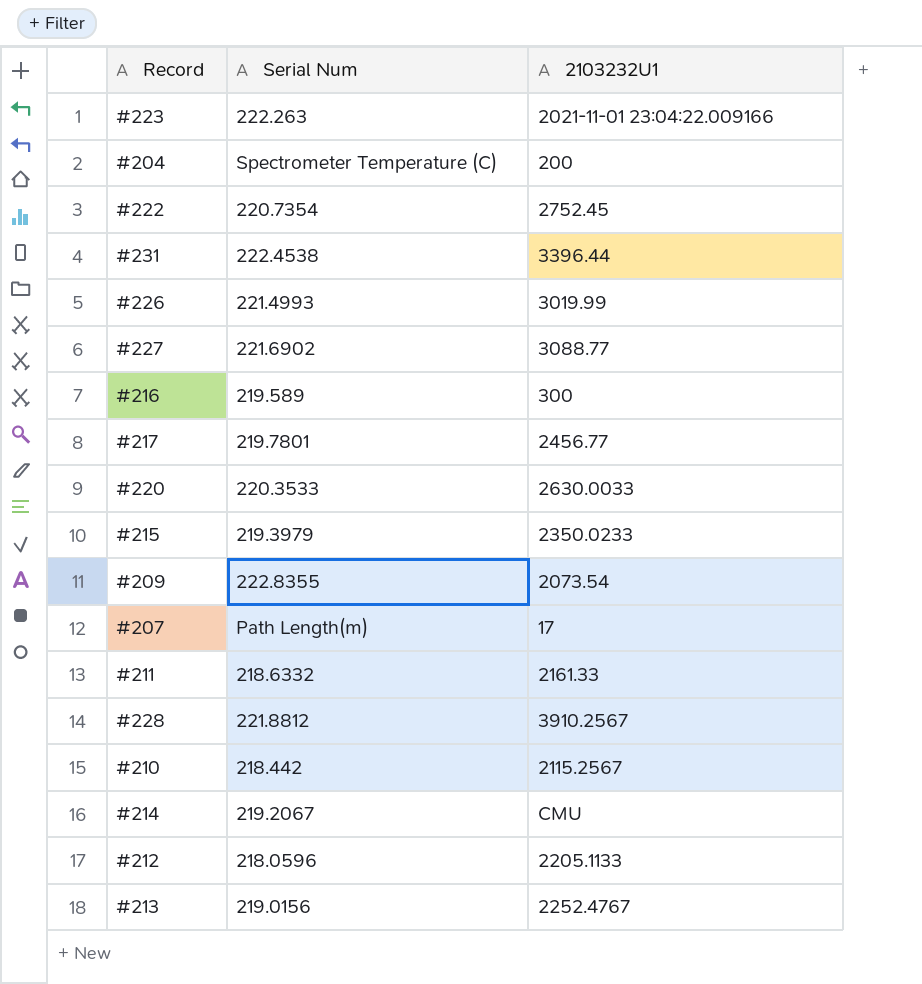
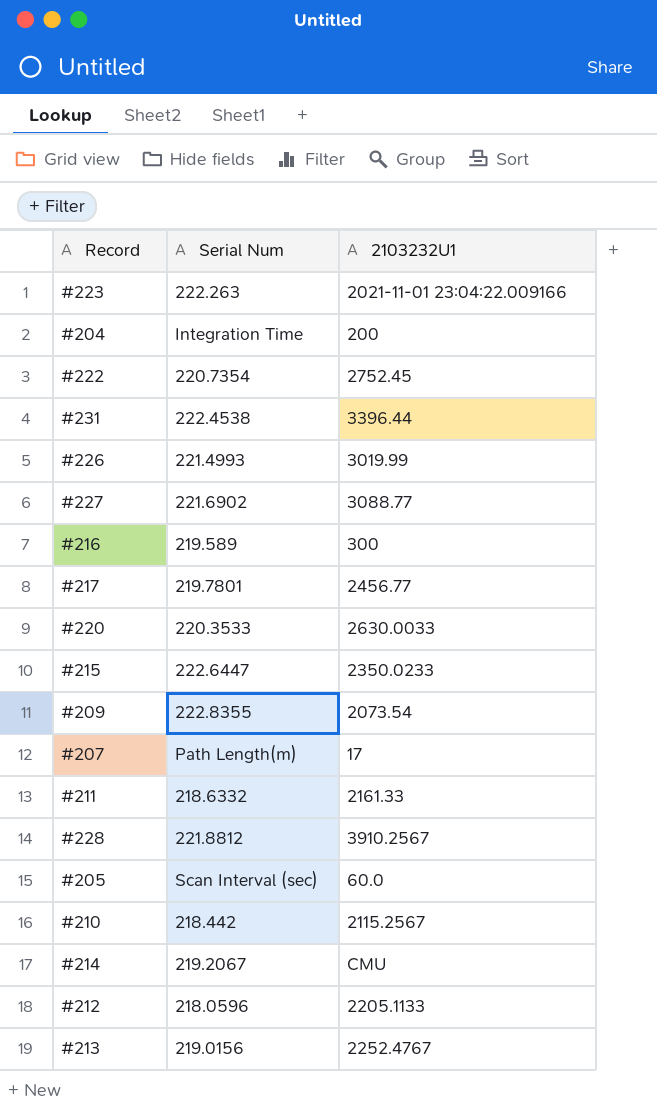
#204 | Serial Num: Spectrometer Temperature (C) -> Integration Time
#215 | Serial Num: 219.3979 -> 222.6447
row #205: none -> Scan Interval (sec) | 60.0

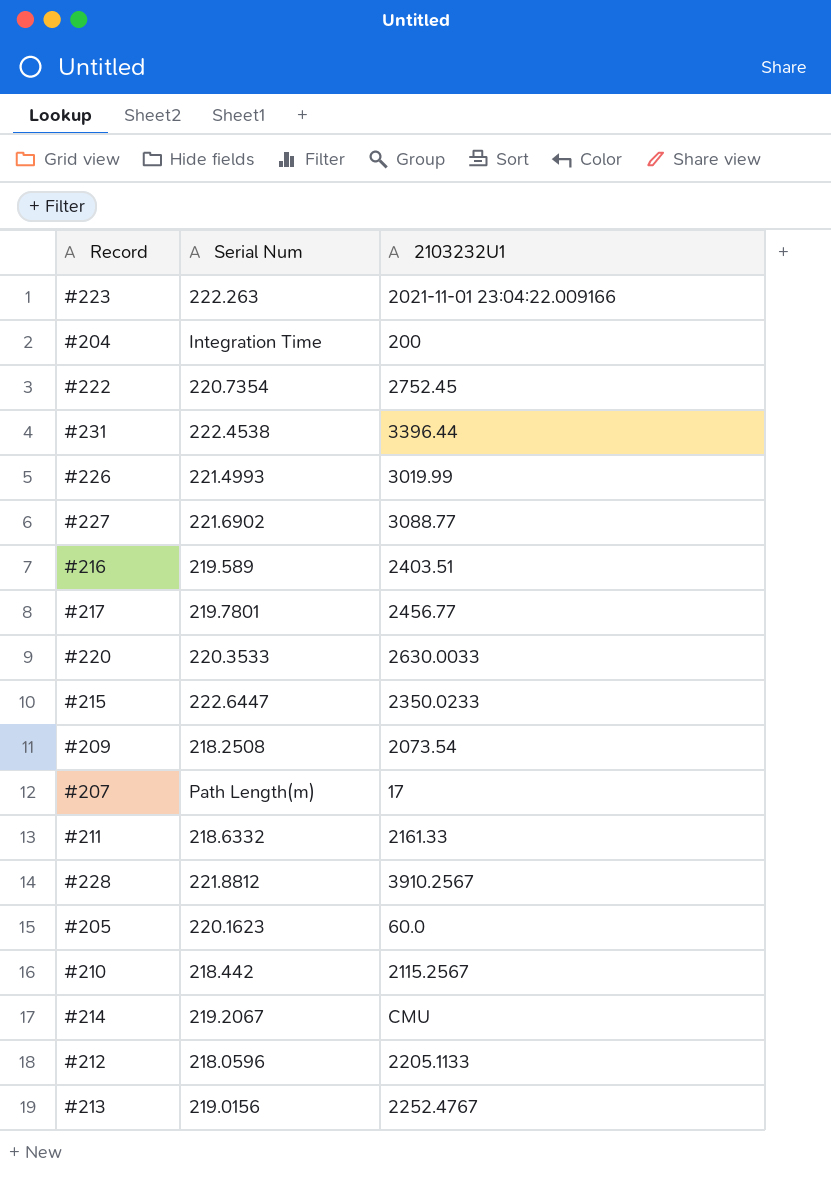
#216 | 2103232U1: 300 -> 2403.51
#209 | Serial Num: 222.8355 -> 218.2508
#205 | Serial Num: Scan Interval (sec) -> 220.1623

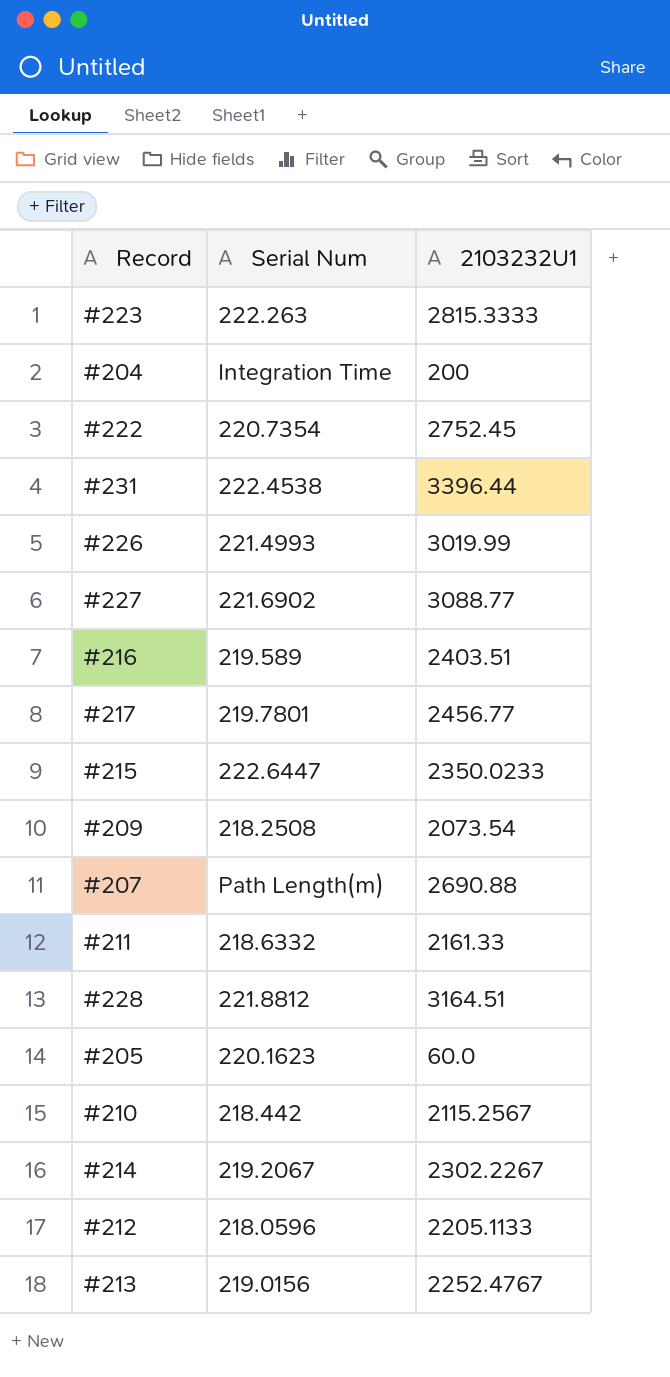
row #220: 220.3533 | 2630.0033 -> none
#223 | 2103232U1: 2021-11-01 23:04:22.009166 -> 2815.3333
#207 | 2103232U1: 17 -> 2690.88
#228 | 2103232U1: 3910.2567 -> 3164.51
#214 | 2103232U1: CMU -> 2302.2267

